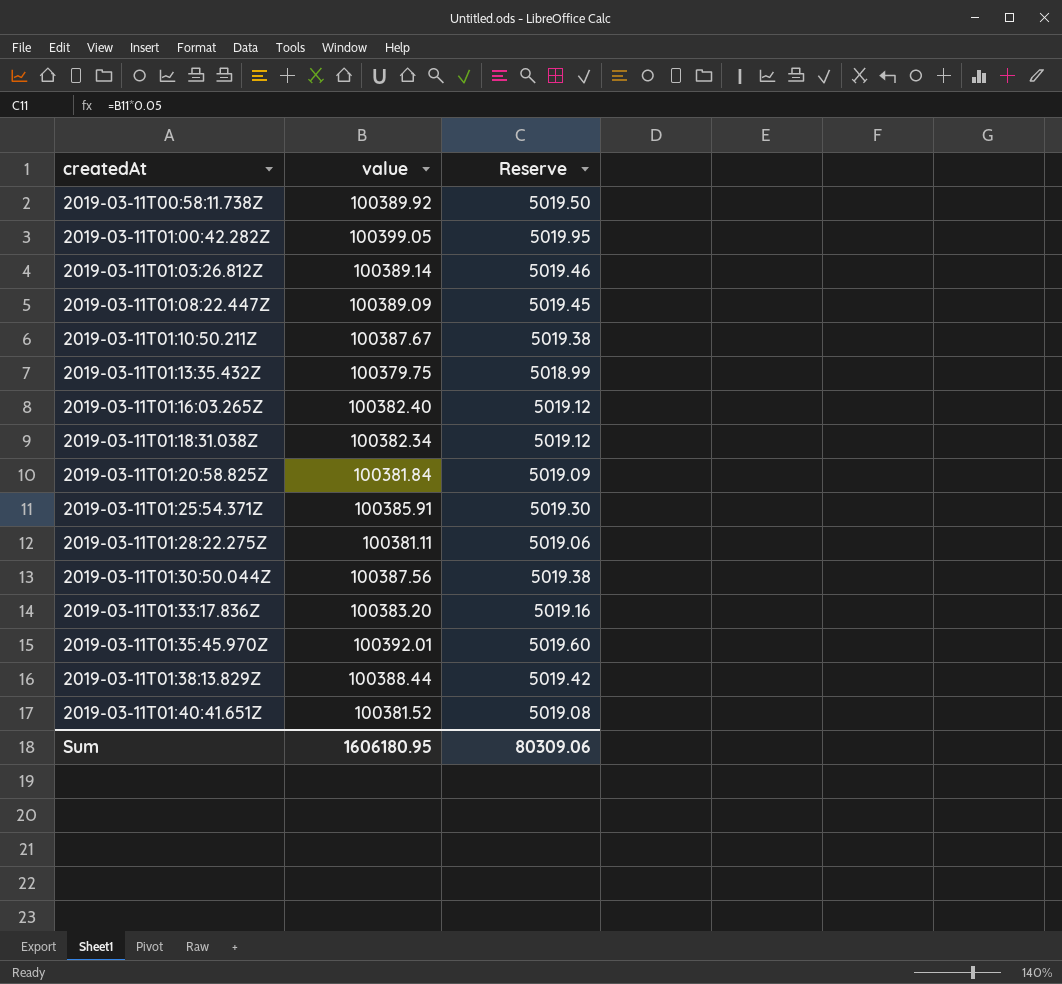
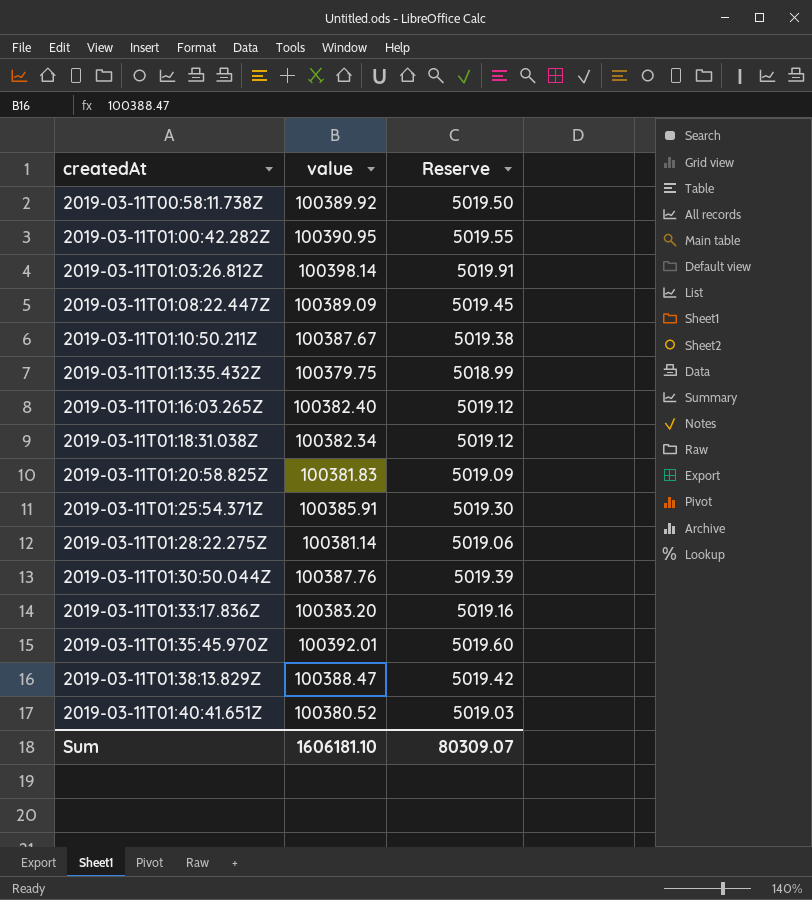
2019-03-11T01:00:42.282Z | value: 100399.05 -> 100390.95
2019-03-11T01:00:42.282Z | Reserve: 5019.95 -> 5019.55
2019-03-11T01:03:26.812Z | value: 100389.14 -> 100398.14
2019-03-11T01:03:26.812Z | Reserve: 5019.46 -> 5019.91
2019-03-11T01:20:58.825Z | value: 100381.84 -> 100381.83
2019-03-11T01:28:22.275Z | value: 100381.11 -> 100381.14
2019-03-11T01:30:50.044Z | value: 100387.56 -> 100387.76
2019-03-11T01:30:50.044Z | Reserve: 5019.38 -> 5019.39
2019-03-11T01:38:13.829Z | value: 100388.44 -> 100388.47
2019-03-11T01:40:41.651Z | value: 100381.52 -> 100380.52
2019-03-11T01:40:41.651Z | Reserve: 5019.08 -> 5019.03
Sum | value: 1606180.95 -> 1606181.10
Sum | Reserve: 80309.06 -> 80309.07

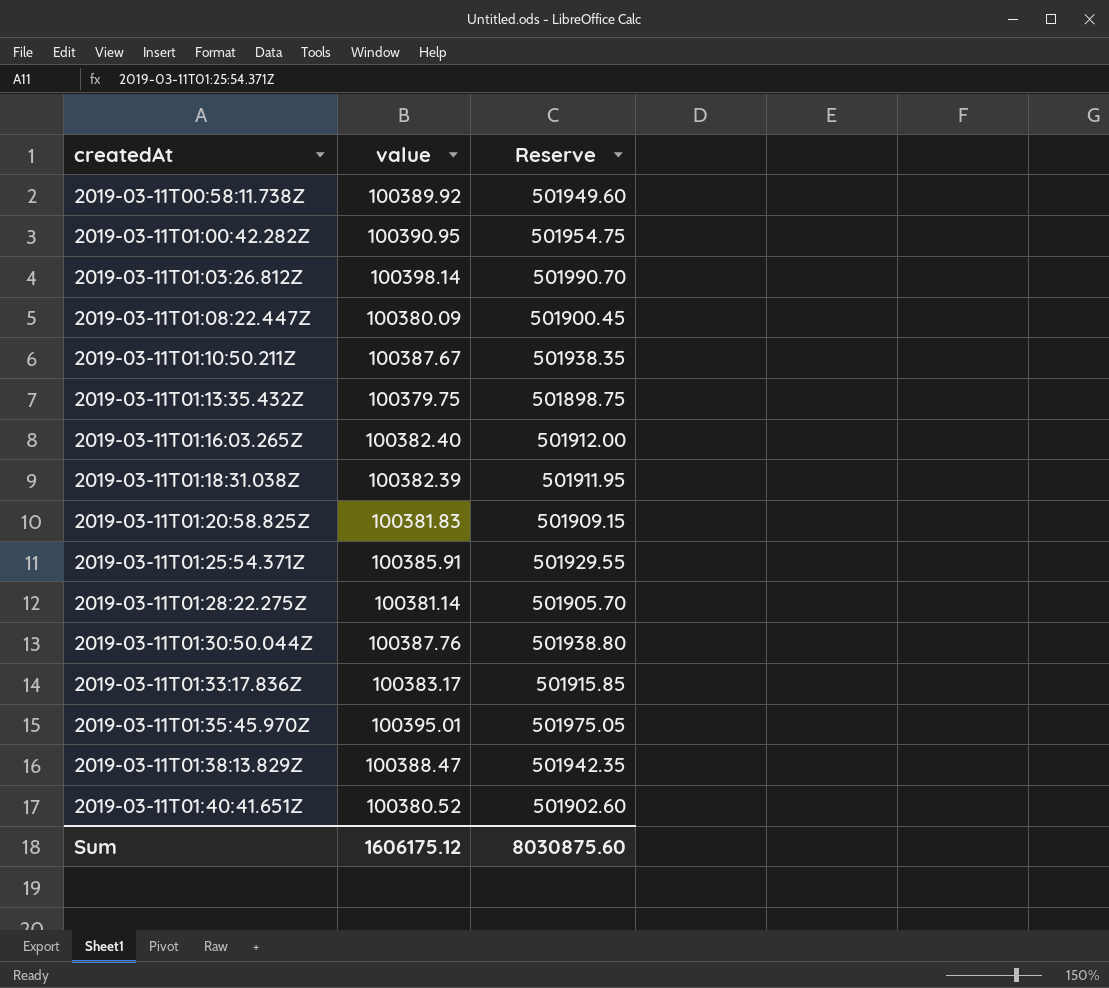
column Reserve | formula: [value] * 0.05 -> [value] * 5
2019-03-11T01:08:22.447Z | value: 100389.09 -> 100380.09
2019-03-11T01:18:31.038Z | value: 100382.34 -> 100382.39
2019-03-11T01:33:17.836Z | value: 100383.20 -> 100383.17
2019-03-11T01:35:45.970Z | value: 100392.01 -> 100395.01
Sum | value: 1606181.10 -> 1606175.12
Sum | Reserve: 80309.07 -> 8030875.60

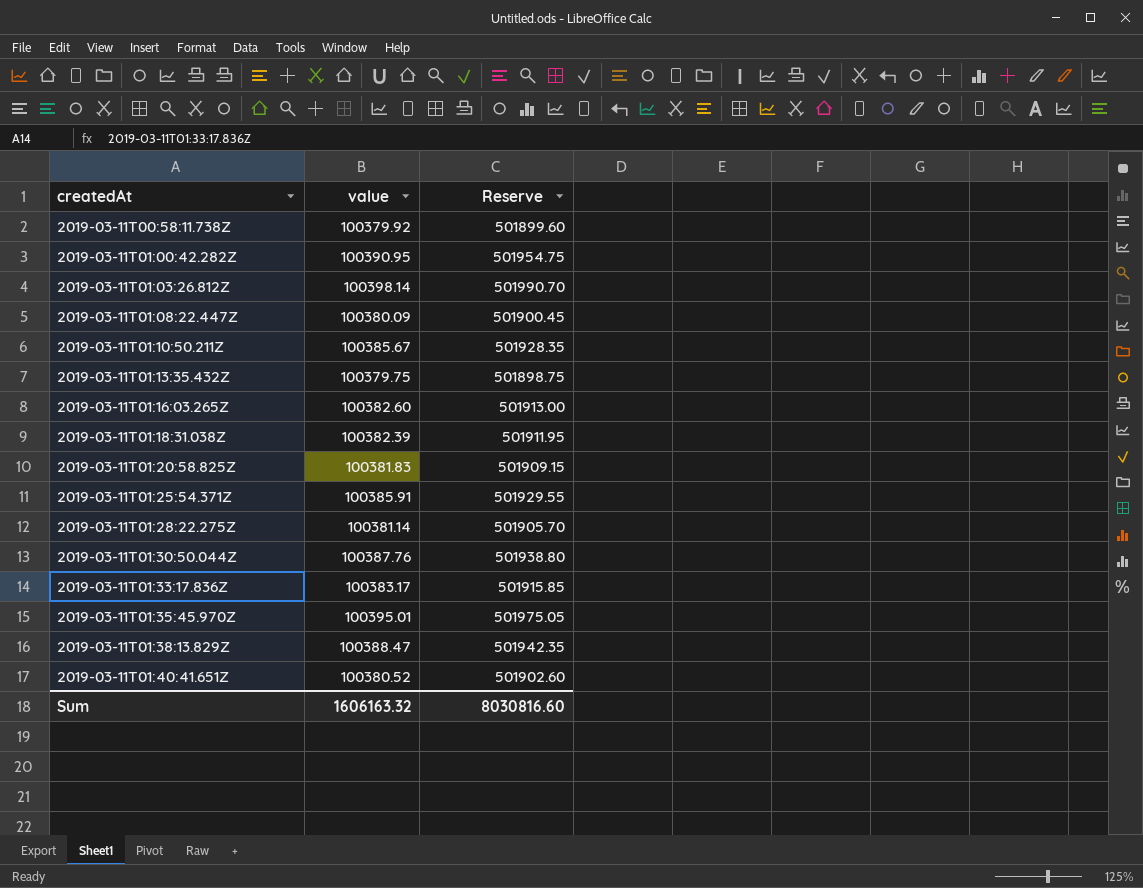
2019-03-11T00:58:11.738Z | value: 100389.92 -> 100379.92
2019-03-11T00:58:11.738Z | Reserve: 501949.60 -> 501899.60
2019-03-11T01:10:50.211Z | value: 100387.67 -> 100385.67
2019-03-11T01:10:50.211Z | Reserve: 501938.35 -> 501928.35
2019-03-11T01:16:03.265Z | value: 100382.40 -> 100382.60
2019-03-11T01:16:03.265Z | Reserve: 501912.00 -> 501913.00
Sum | value: 1606175.12 -> 1606163.32
Sum | Reserve: 8030875.60 -> 8030816.60

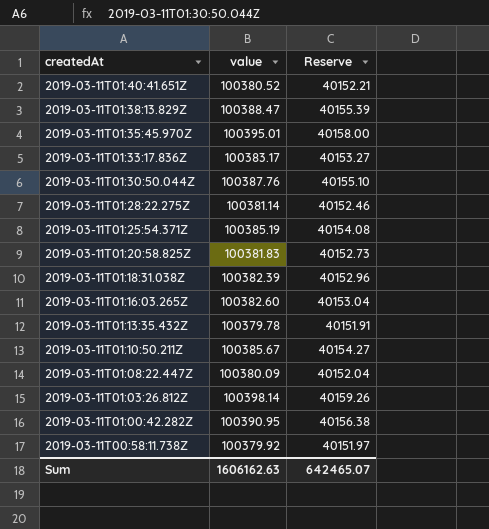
row order: createdAt ascending -> createdAt descending
column Reserve | formula: [value] * 5 -> [value] * 0.4
2019-03-11T01:25:54.371Z | value: 100385.91 -> 100385.19
2019-03-11T01:13:35.432Z | value: 100379.75 -> 100379.78
Sum | value: 1606163.32 -> 1606162.63
Sum | Reserve: 8030816.60 -> 642465.07

